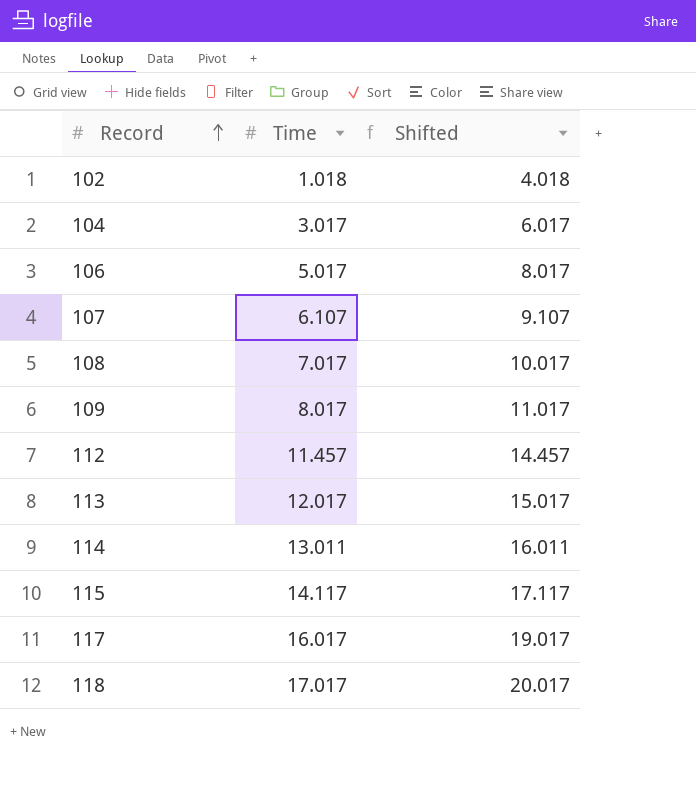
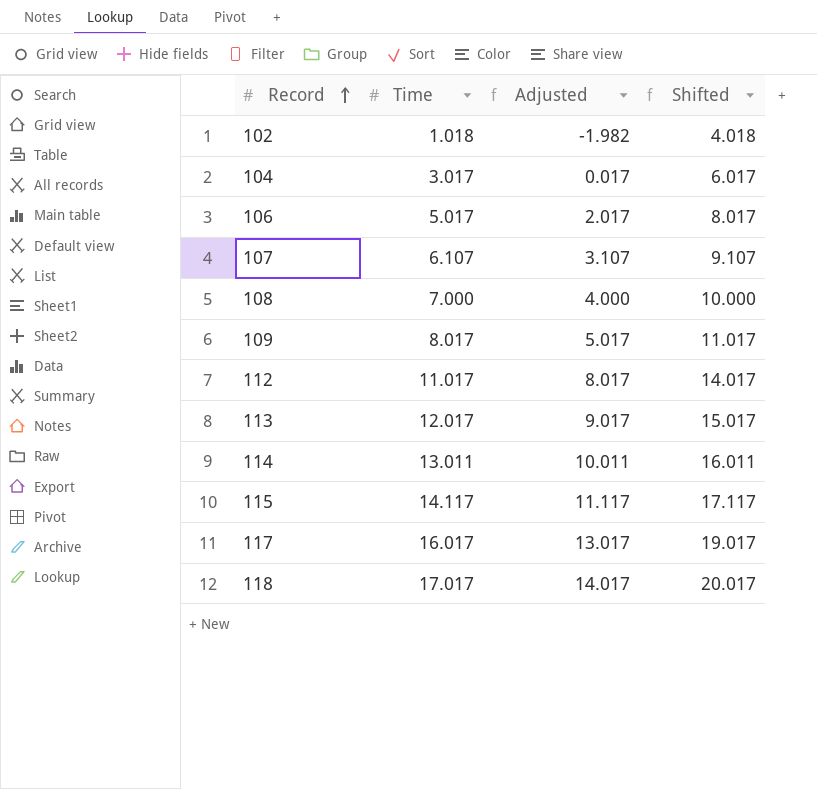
column Adjusted | formula: none -> [Time] - 3
108 | Time: 7.017 -> 7.000
108 | Shifted: 10.017 -> 10.000
112 | Time: 11.457 -> 11.017
112 | Shifted: 14.457 -> 14.017

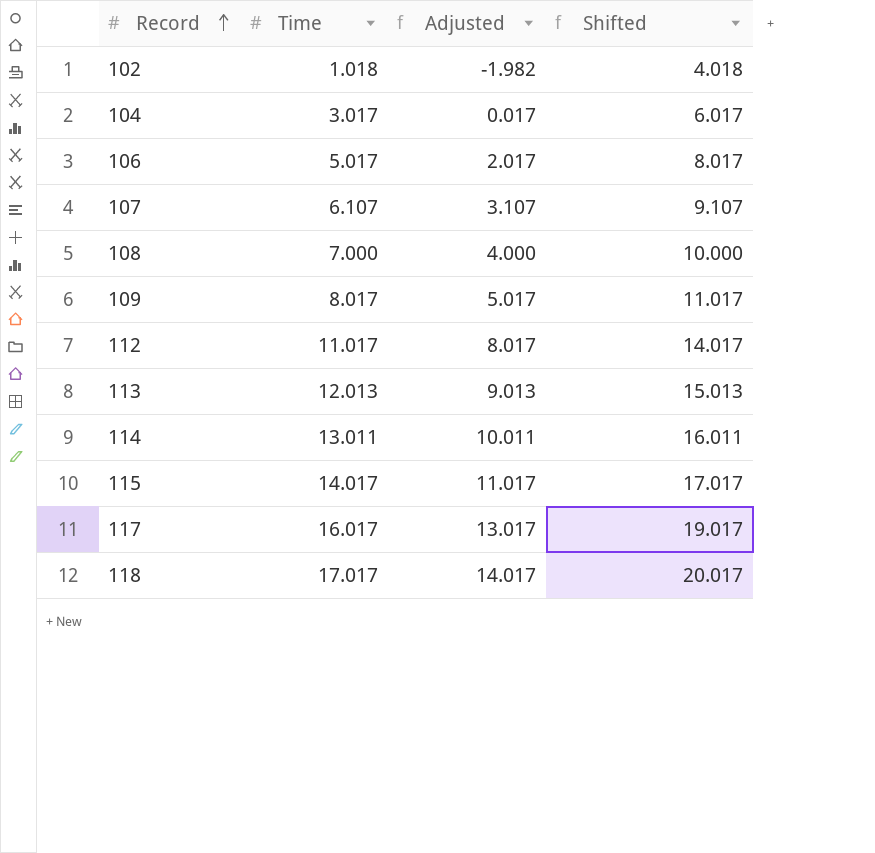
113 | Time: 12.017 -> 12.013
113 | Adjusted: 9.017 -> 9.013
113 | Shifted: 15.017 -> 15.013
115 | Time: 14.117 -> 14.017
115 | Adjusted: 11.117 -> 11.017
115 | Shifted: 17.117 -> 17.017

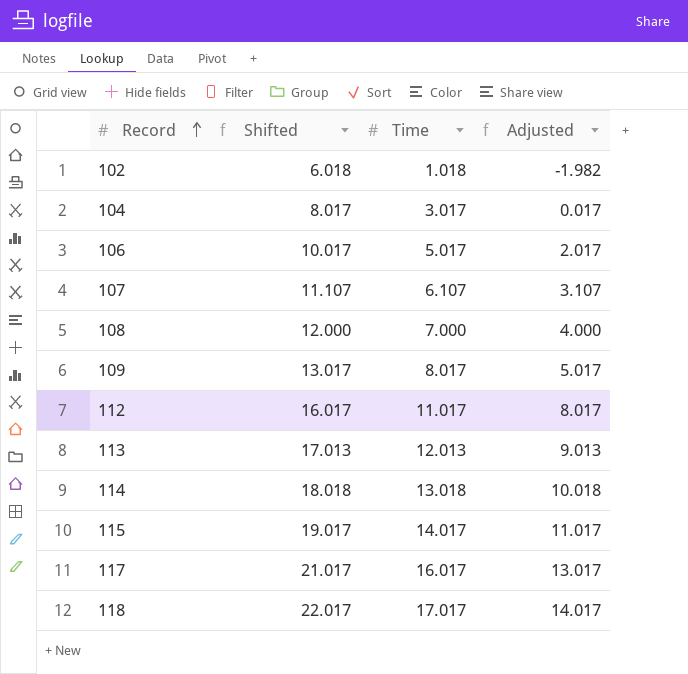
column Shifted | formula: [Time] + 3 -> [Time] + 5
column Shifted | position: 4 -> 2
114 | Time: 13.011 -> 13.018
114 | Adjusted: 10.011 -> 10.018

